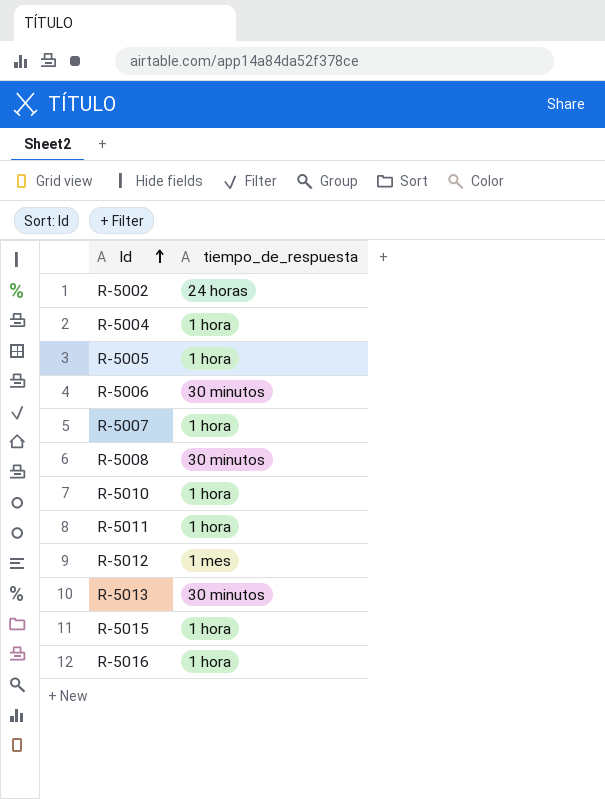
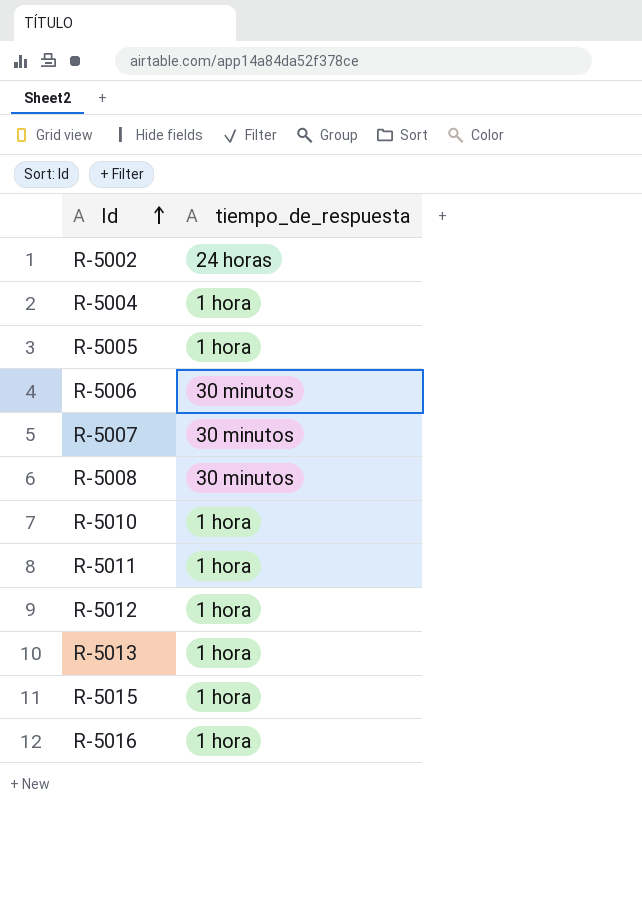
R-5007 | tiempo_de_respuesta: 1 hora -> 30 minutos
R-5012 | tiempo_de_respuesta: 1 mes -> 1 hora
R-5013 | tiempo_de_respuesta: 30 minutos -> 1 hora

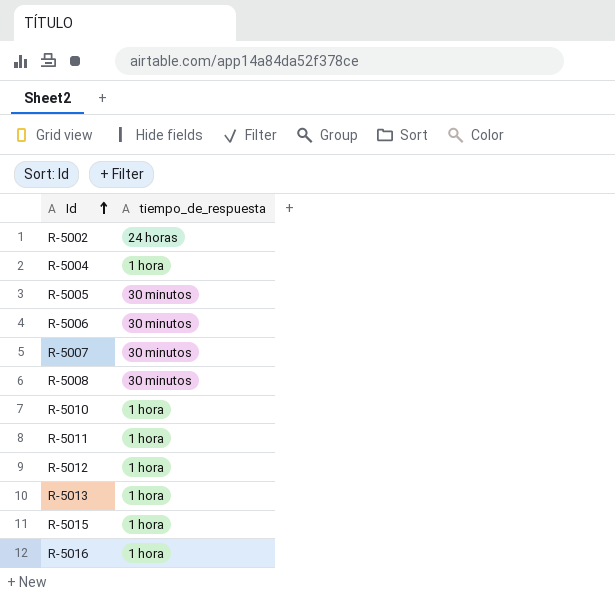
R-5005 | tiempo_de_respuesta: 1 hora -> 30 minutos

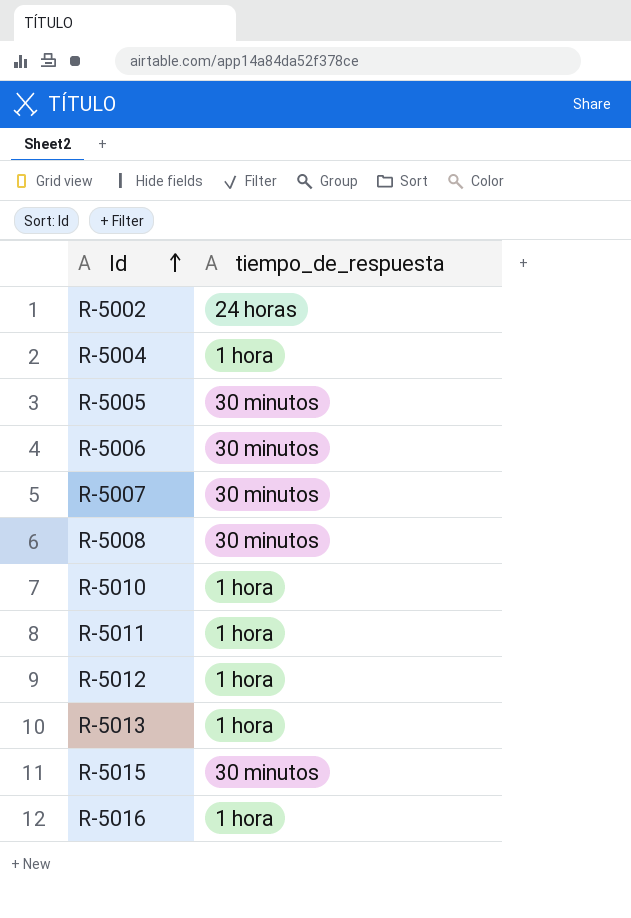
R-5015 | tiempo_de_respuesta: 1 hora -> 30 minutos

